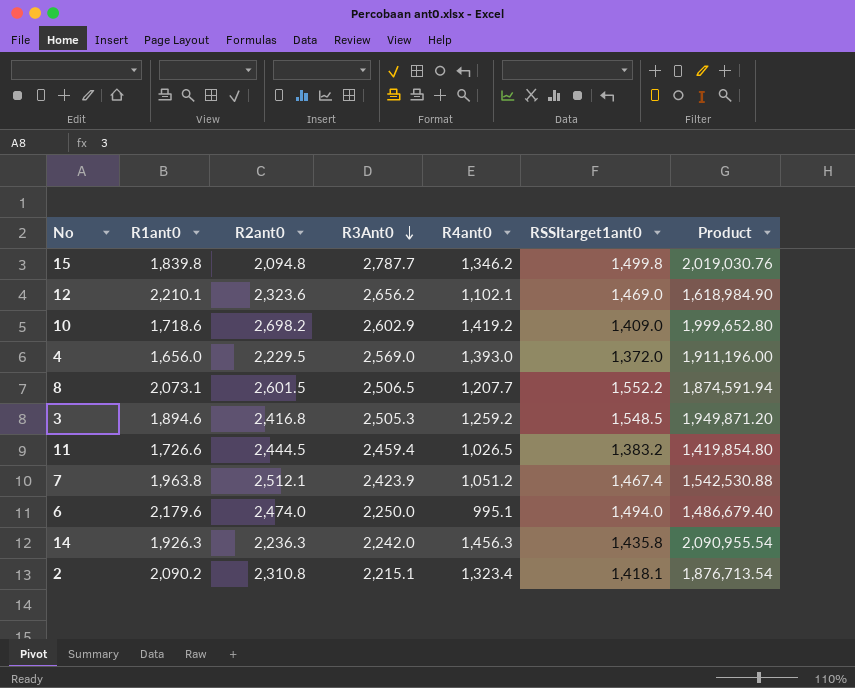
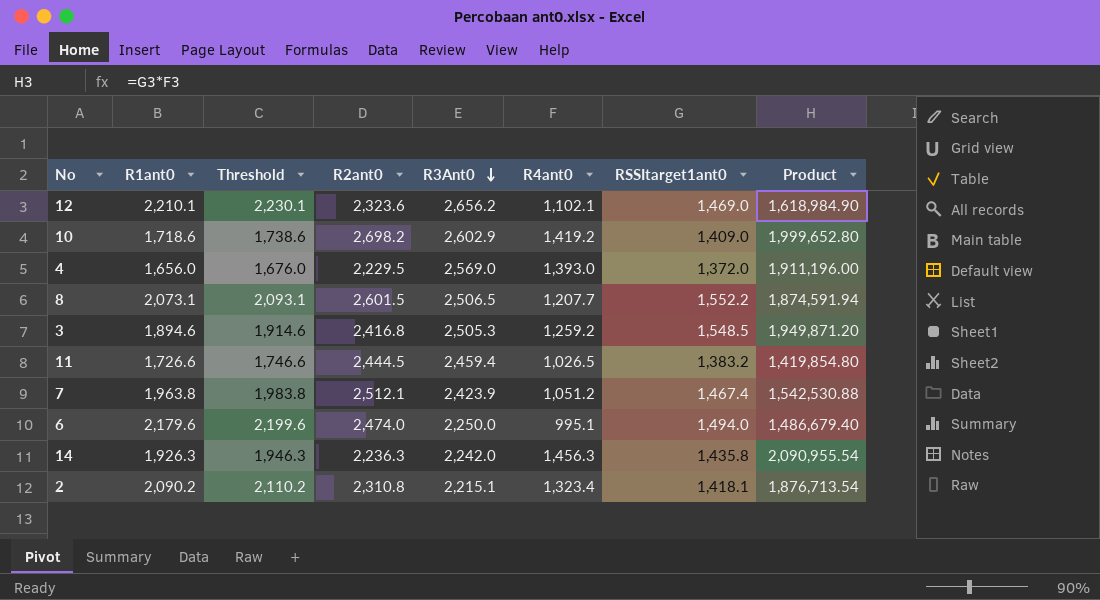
column Threshold | formula: none -> [R1ant0] + 20
row 15: 1,839.8 | 2,094.8 | 2,787.7 | 1,346.2 | 1,499.8 | 2,019,030.76 -> none

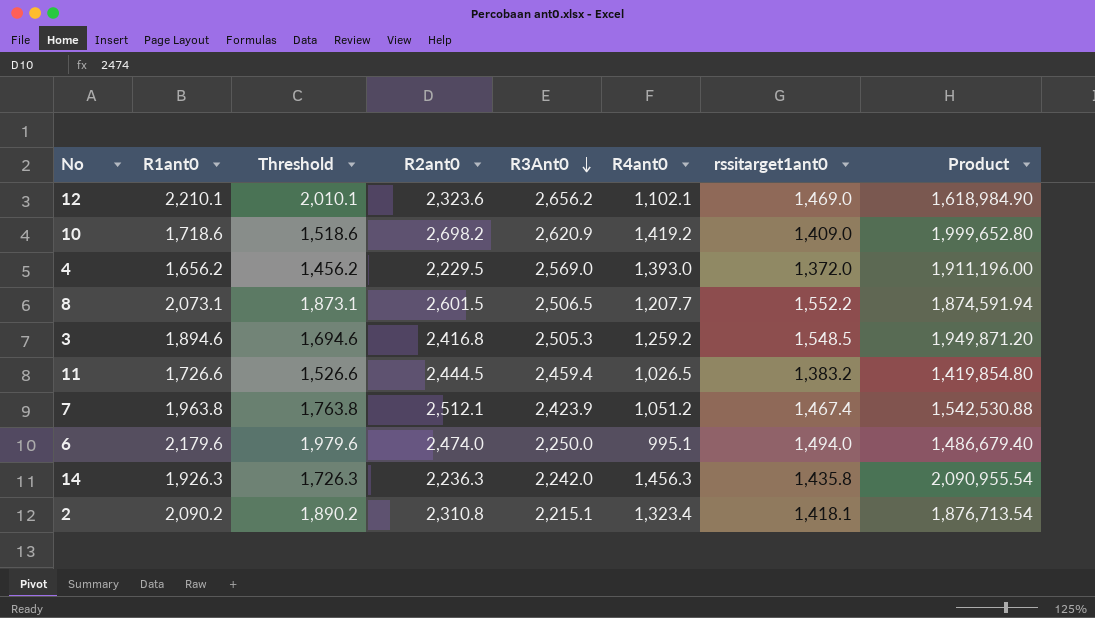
column Threshold | formula: [R1ant0] + 20 -> [R1ant0] - 200
column name: RSSItarget1ant0 -> rssitarget1ant0
10 | R3Ant0: 2,602.9 -> 2,620.9
4 | R1ant0: 1,656.0 -> 1,656.2

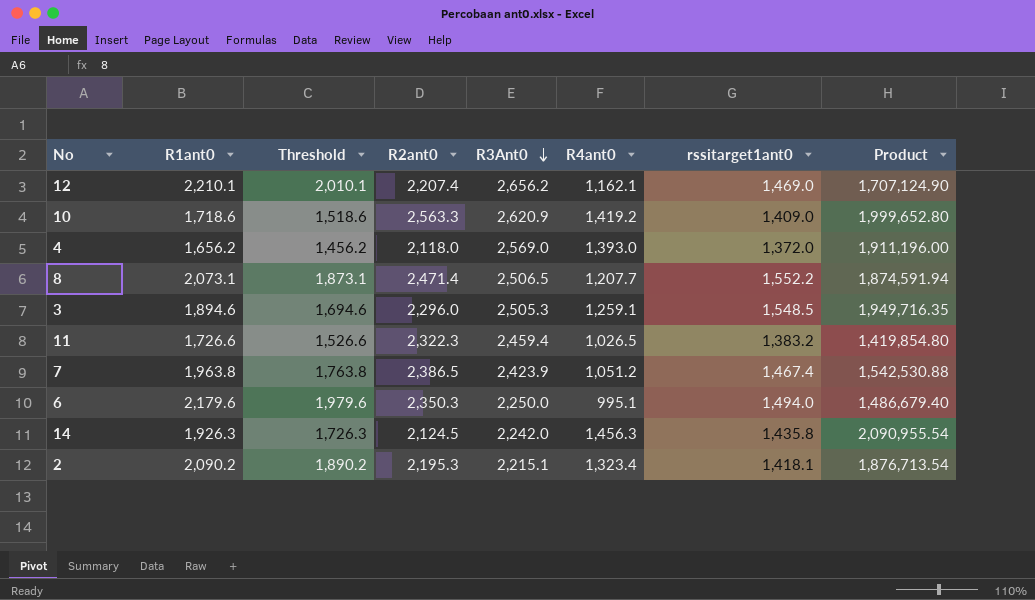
12 | R2ant0: 2,323.6 -> 2,207.4
12 | R4ant0: 1,102.1 -> 1,162.1
12 | Product: 1,618,984.90 -> 1,707,124.90
10 | R2ant0: 2,698.2 -> 2,563.3
4 | R2ant0: 2,229.5 -> 2,118.0
8 | R2ant0: 2,601.5 -> 2,471.4
3 | R2ant0: 2,416.8 -> 2,296.0
3 | R4ant0: 1,259.2 -> 1,259.1
3 | Product: 1,949,871.20 -> 1,949,716.35
11 | R2ant0: 2,444.5 -> 2,322.3
7 | R2ant0: 2,512.1 -> 2,386.5
6 | R2ant0: 2,474.0 -> 2,350.3
14 | R2ant0: 2,236.3 -> 2,124.5
2 | R2ant0: 2,310.8 -> 2,195.3

